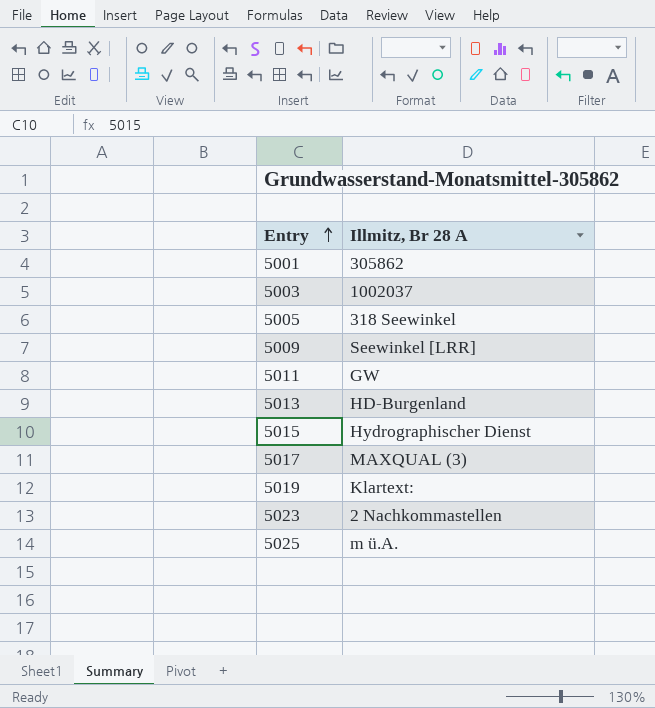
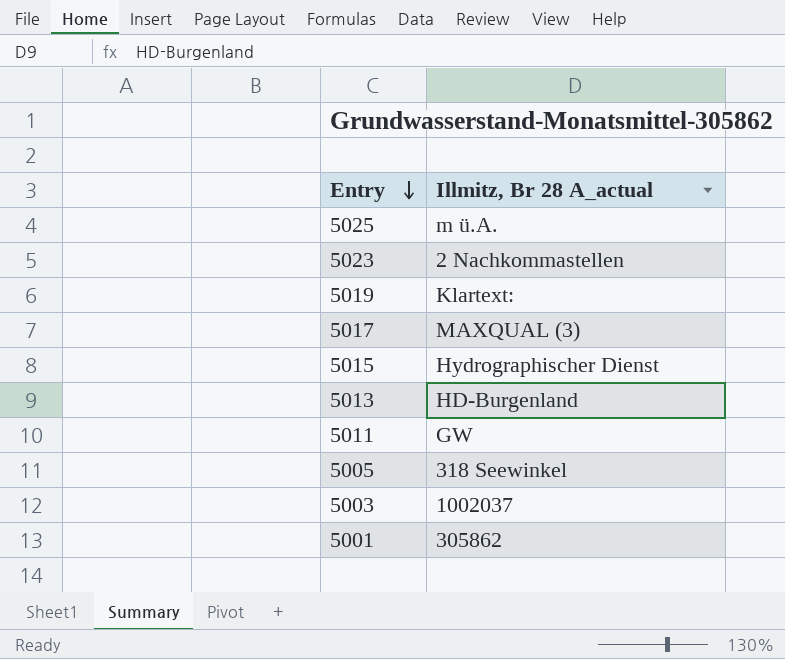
row order: Entry ascending -> Entry descending
column name: Illmitz, Br 28 A -> Illmitz, Br 28 A_actual
row 5009: Seewinkel [LRR] -> none

